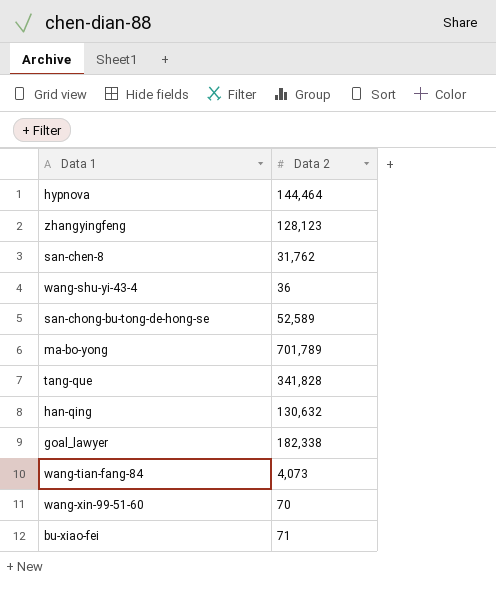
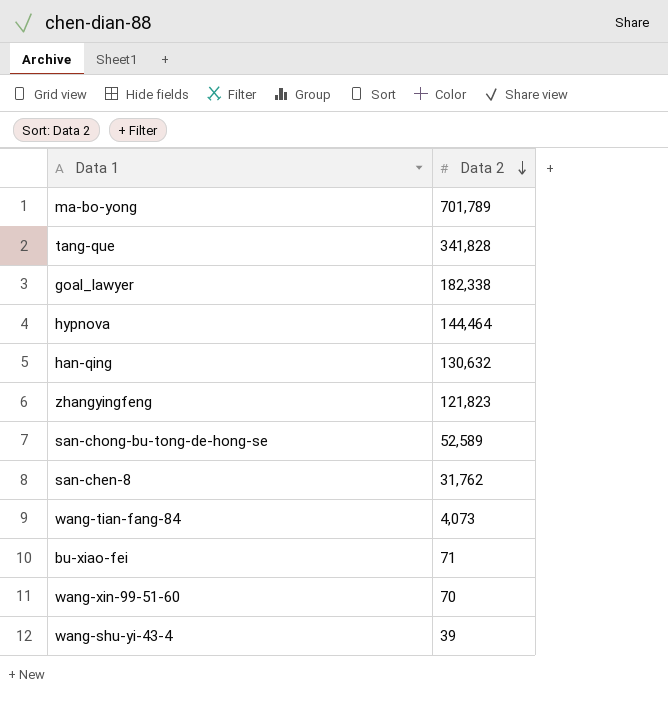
row order: none -> Data 2 descending
zhangyingfeng | Data 2: 128,123 -> 121,823
wang-shu-yi-43-4 | Data 2: 36 -> 39

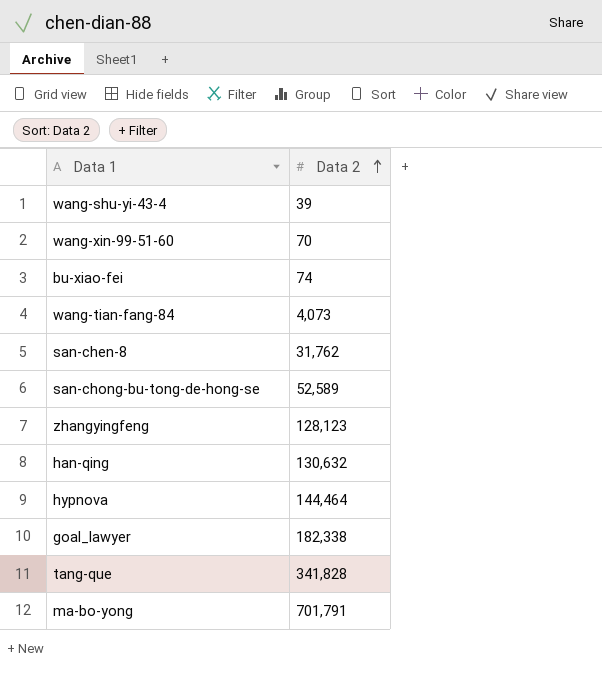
row order: Data 2 descending -> Data 2 ascending
bu-xiao-fei | Data 2: 71 -> 74
zhangyingfeng | Data 2: 121,823 -> 128,123
ma-bo-yong | Data 2: 701,789 -> 701,791

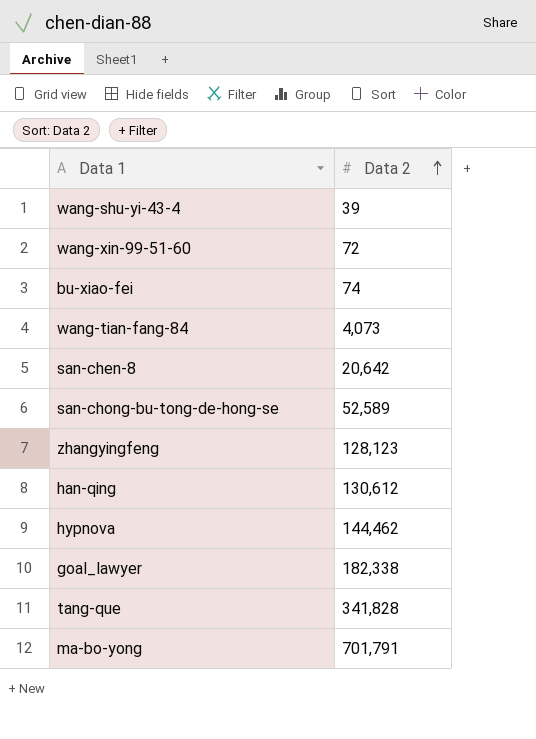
wang-xin-99-51-60 | Data 2: 70 -> 72
san-chen-8 | Data 2: 31,762 -> 20,642
han-qing | Data 2: 130,632 -> 130,612
hypnova | Data 2: 144,464 -> 144,462

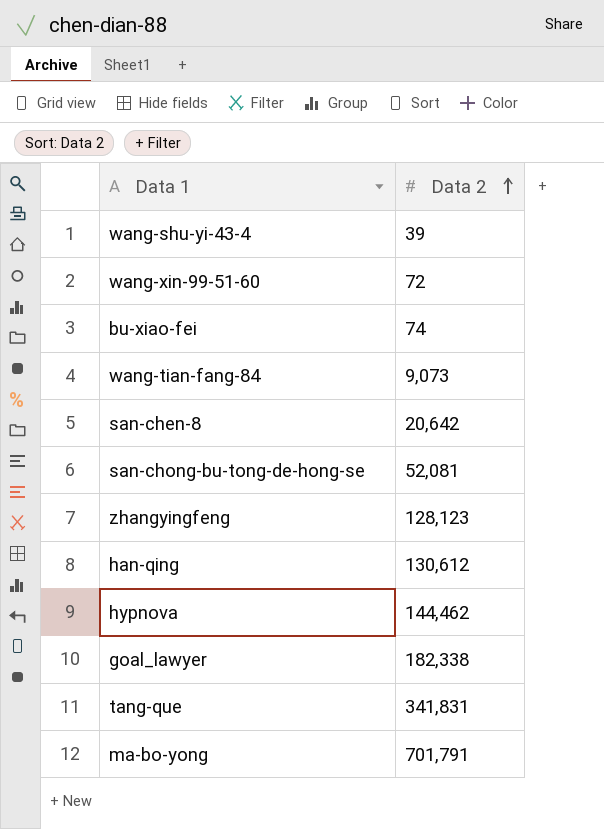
wang-tian-fang-84 | Data 2: 4,073 -> 9,073
san-chong-bu-tong-de-hong-se | Data 2: 52,589 -> 52,081
tang-que | Data 2: 341,828 -> 341,831

